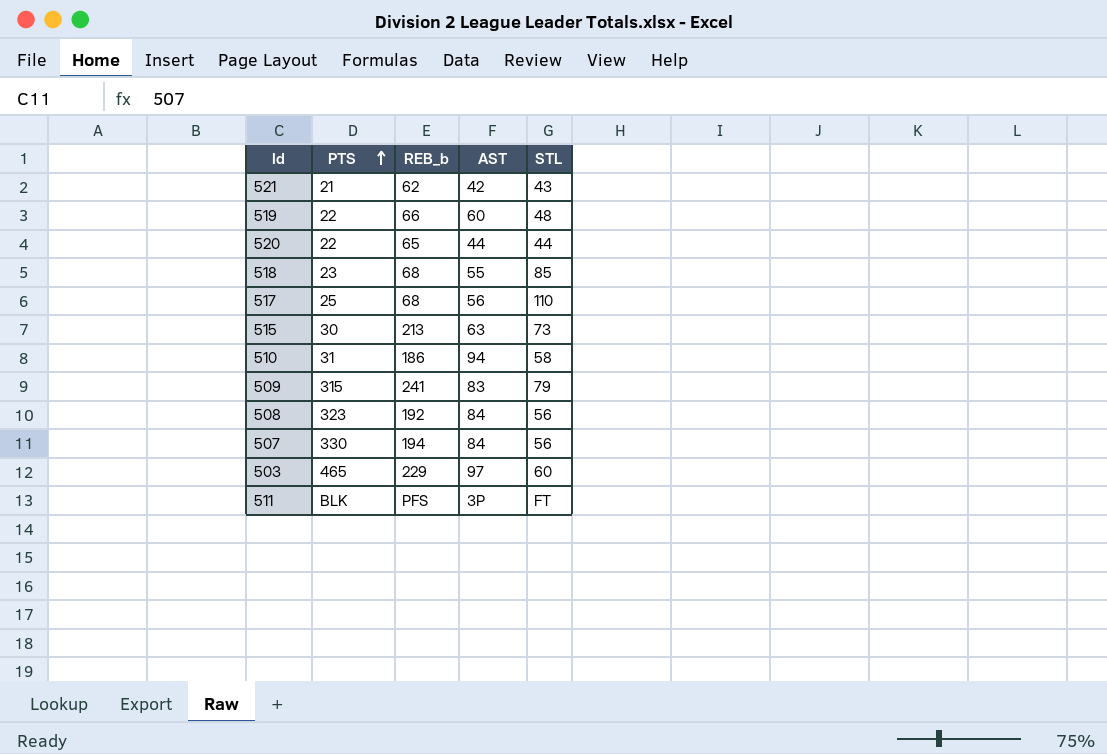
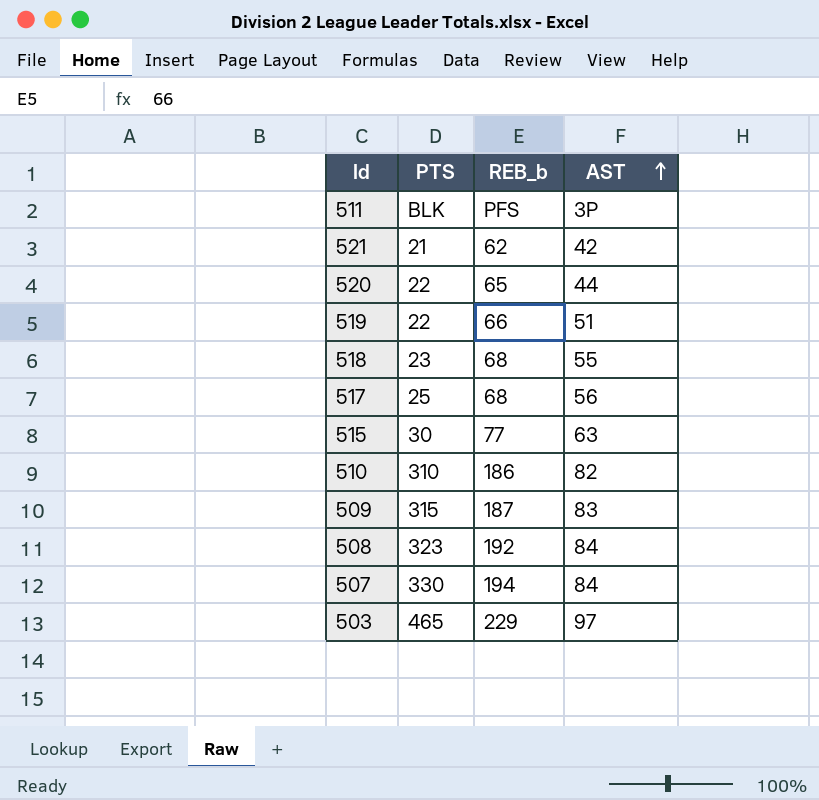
row order: PTS ascending -> AST ascending
column STL | position: 5 -> none
519 | AST: 60 -> 51
515 | REB_b: 213 -> 77
510 | PTS: 31 -> 310
510 | AST: 94 -> 82
509 | REB_b: 241 -> 187

